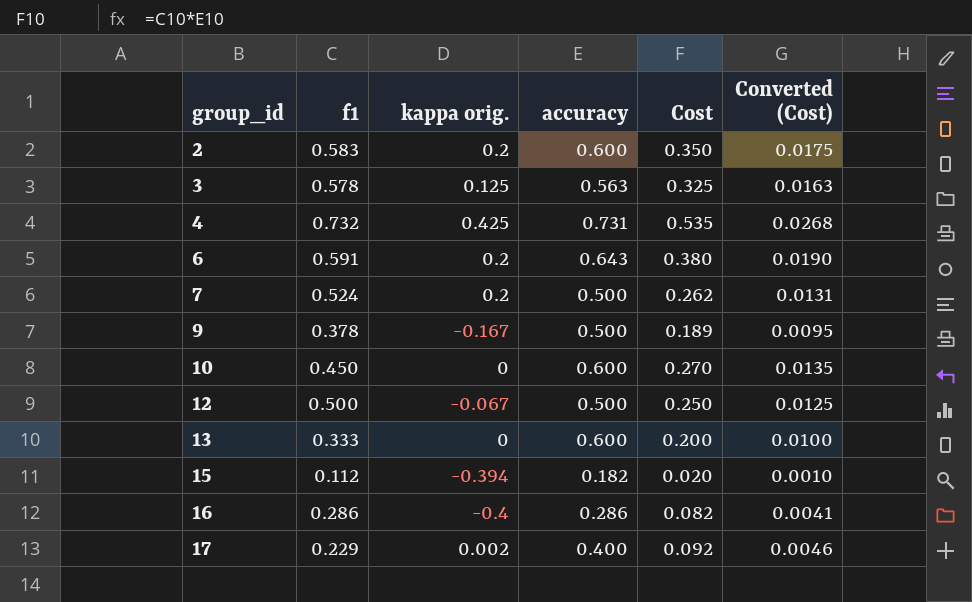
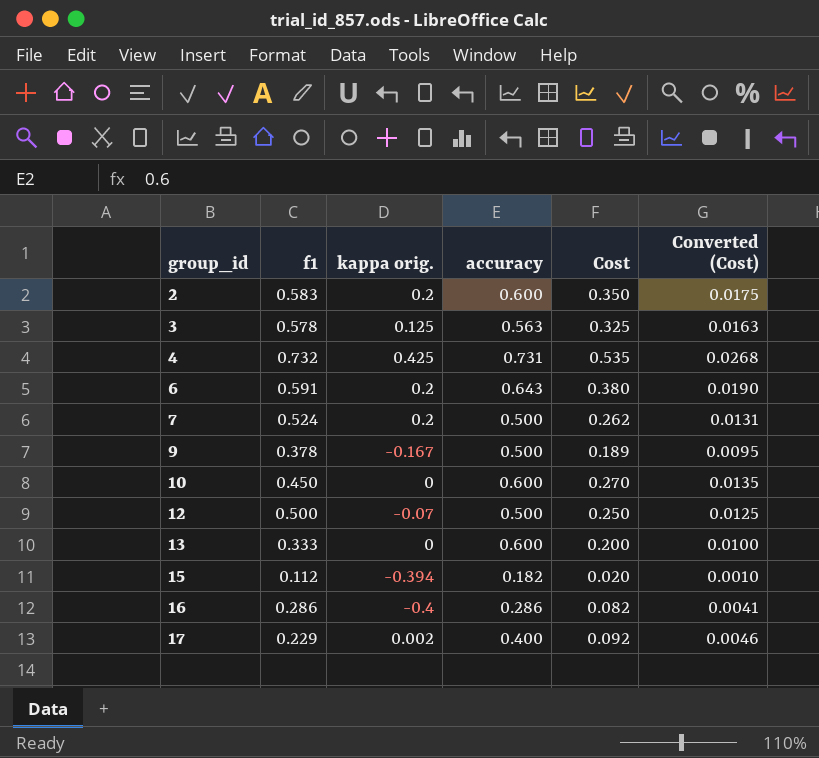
12 | kappa orig.: -0.067 -> -0.07

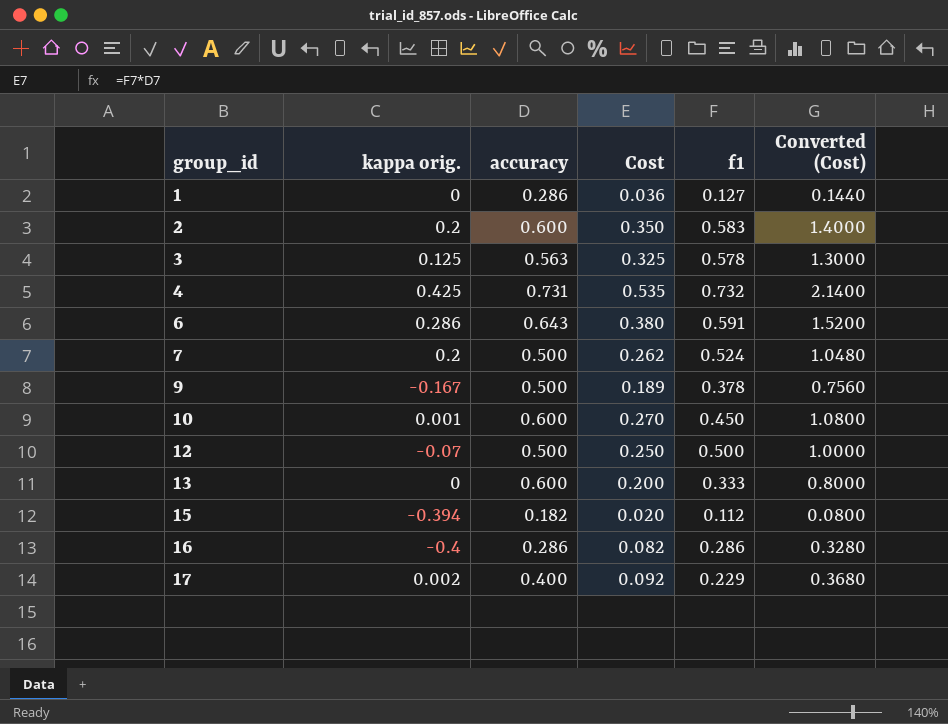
column f1 | position: 2 -> 5
column Converted (Cost) | formula: [Cost] * 0.05 -> [Cost] * 4
row 1: none -> 0 | 0.286 | 0.036 | 0.127 | 0.1440
6 | kappa orig.: 0.2 -> 0.286
10 | kappa orig.: 0 -> 0.001

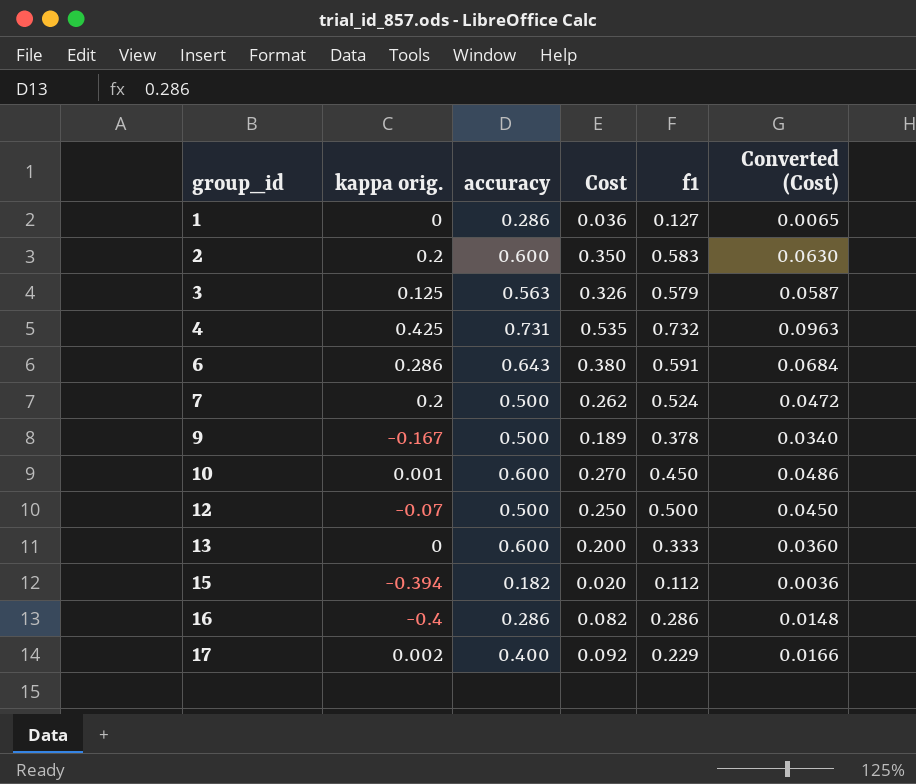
column Converted (Cost) | formula: [Cost] * 4 -> [Cost] * 0.18
3 | Cost: 0.325 -> 0.326
3 | f1: 0.578 -> 0.579

